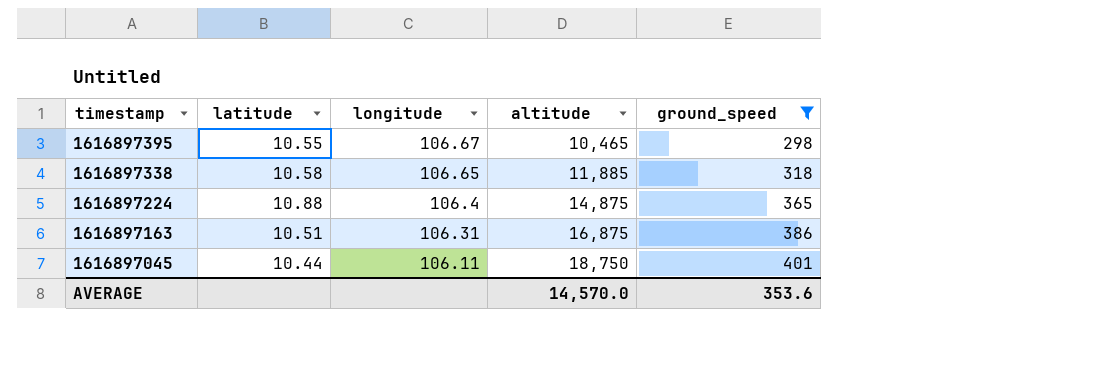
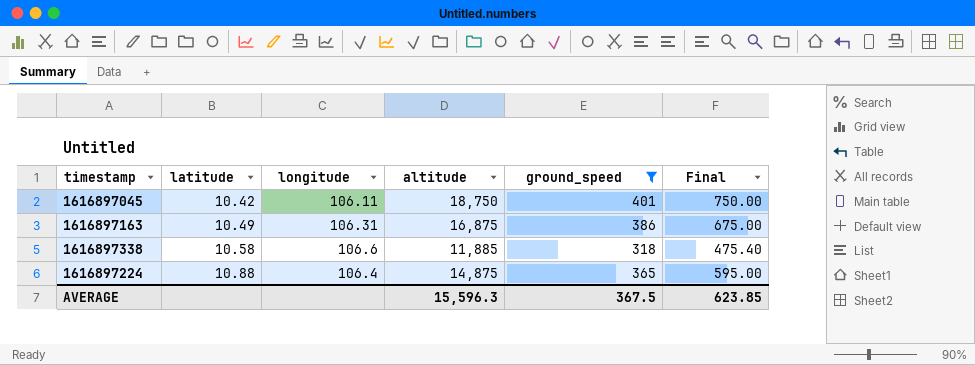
row order: timestamp descending -> latitude ascending
column Final | formula: none -> [altitude] * 0.04
row 1616897395: 10.55 | 106.67 | 10,465 | 298 -> none
1616897045 | latitude: 10.44 -> 10.42
1616897163 | latitude: 10.51 -> 10.49
1616897338 | longitude: 106.65 -> 106.6
AVERAGE | altitude: 14,570.0 -> 15,596.3
AVERAGE | ground_speed: 353.6 -> 367.5

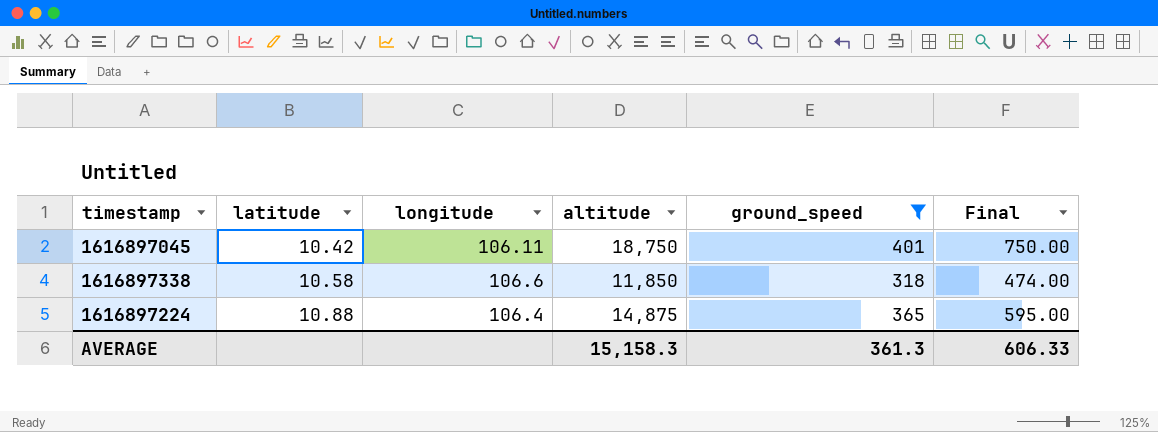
row 1616897163: 10.49 | 106.31 | 16,875 | 386 | 675.00 -> none
1616897338 | altitude: 11,885 -> 11,850
1616897338 | Final: 475.40 -> 474.00
AVERAGE | altitude: 15,596.3 -> 15,158.3
AVERAGE | ground_speed: 367.5 -> 361.3
AVERAGE | Final: 623.85 -> 606.33

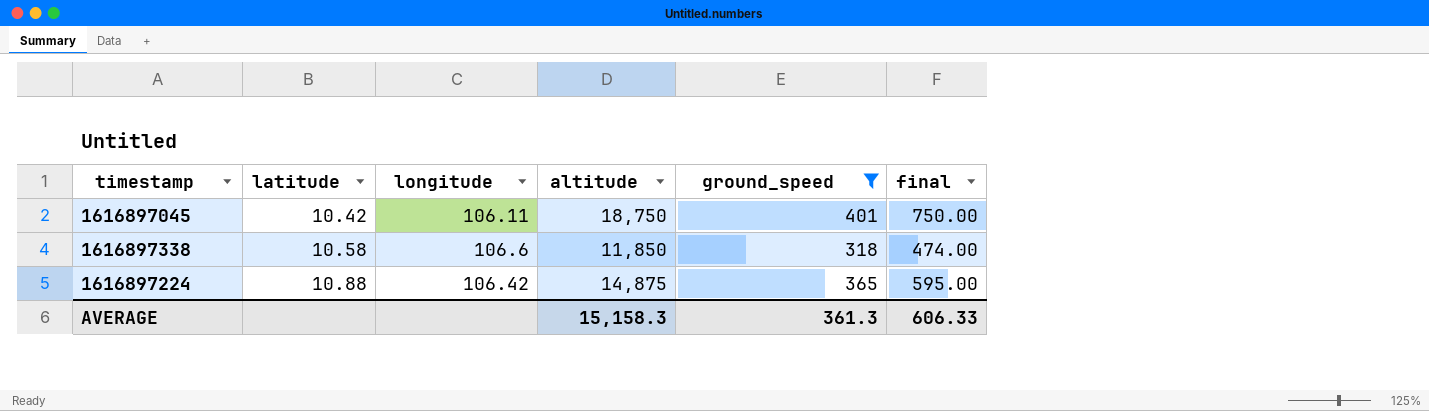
column name: Final -> final
1616897224 | longitude: 106.4 -> 106.42

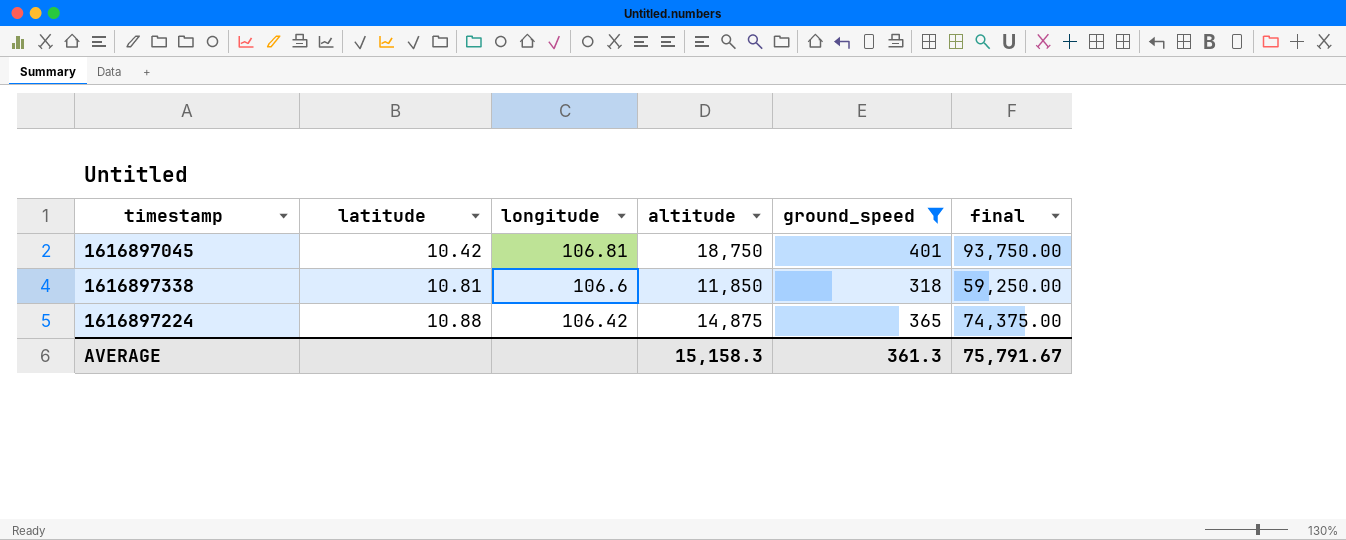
column final | formula: [altitude] * 0.04 -> [altitude] * 5
1616897045 | longitude: 106.11 -> 106.81
1616897338 | latitude: 10.58 -> 10.81
AVERAGE | final: 606.33 -> 75,791.67

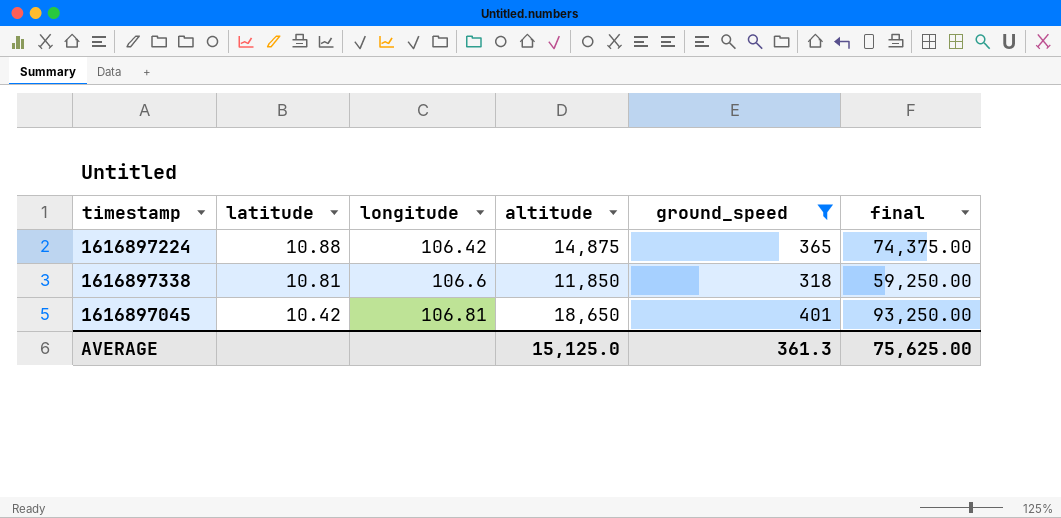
row order: latitude ascending -> latitude descending
1616897045 | altitude: 18,750 -> 18,650
1616897045 | final: 93,750.00 -> 93,250.00
AVERAGE | altitude: 15,158.3 -> 15,125.0
AVERAGE | final: 75,791.67 -> 75,625.00

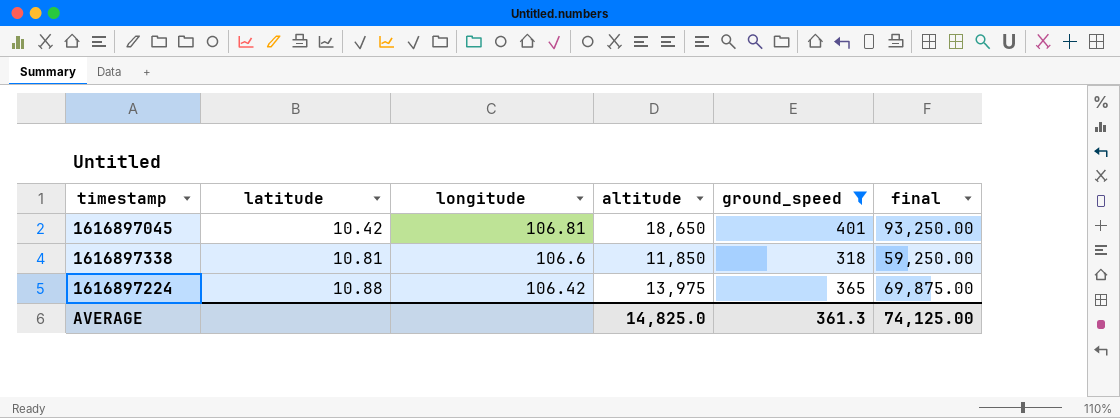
row order: latitude descending -> latitude ascending
1616897224 | altitude: 14,875 -> 13,975
1616897224 | final: 74,375.00 -> 69,875.00
AVERAGE | altitude: 15,125.0 -> 14,825.0
AVERAGE | final: 75,625.00 -> 74,125.00

